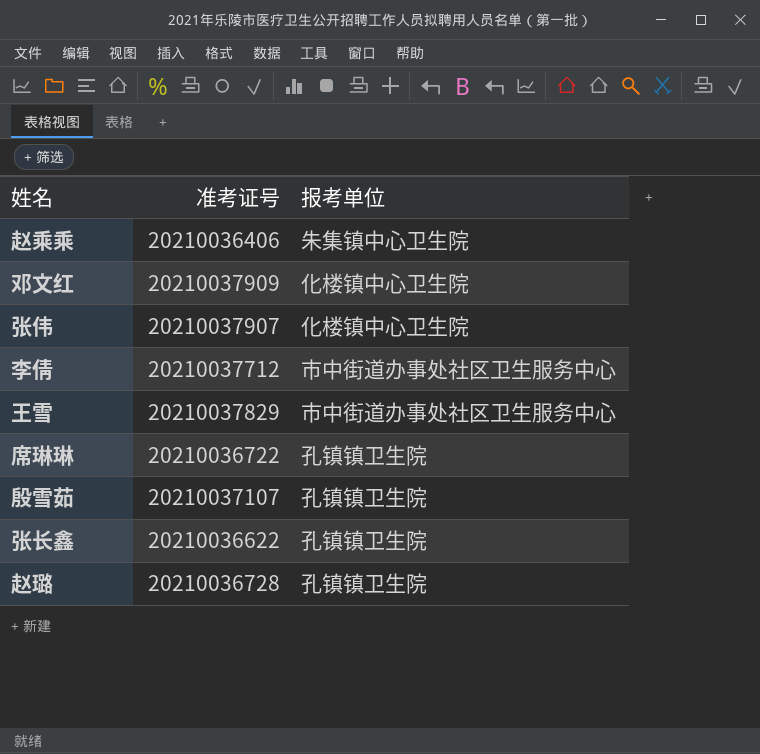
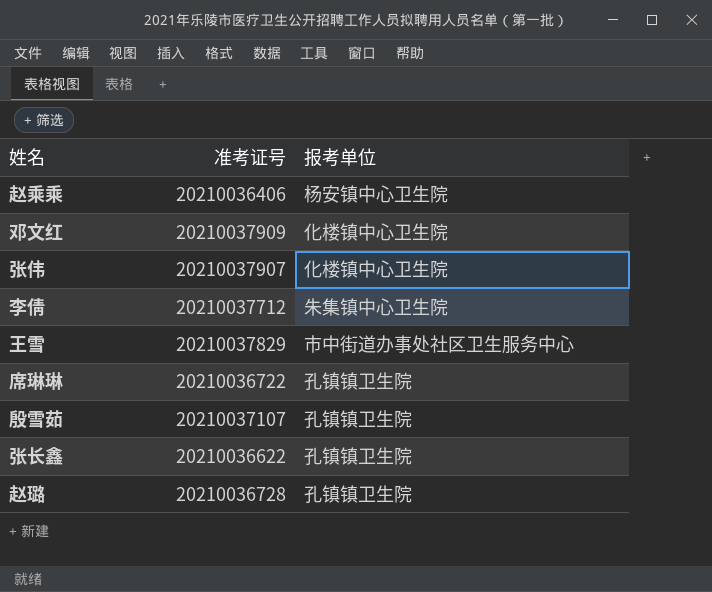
赵乘乘 | 报考单位: 朱集镇中心卫生院 -> 杨安镇中心卫生院
李倩 | 报考单位: 市中街道办事处社区卫生服务中心 -> 朱集镇中心卫生院

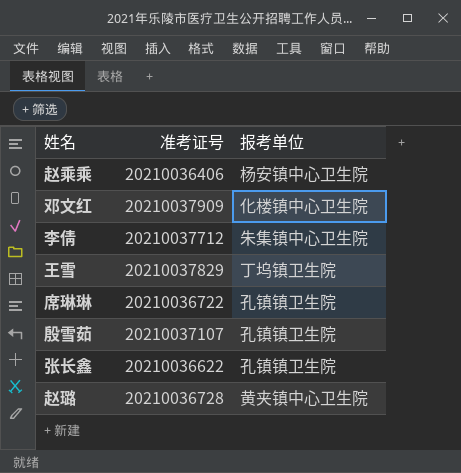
row 张伟: 20210037907 | 化楼镇中心卫生院 -> none
王雪 | 报考单位: 市中街道办事处社区卫生服务中心 -> 丁坞镇卫生院
赵璐 | 报考单位: 孔镇镇卫生院 -> 黄夹镇中心卫生院

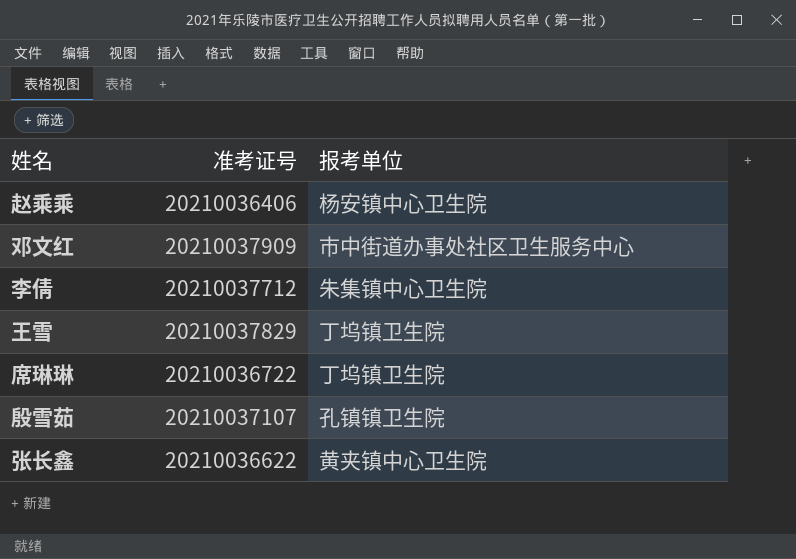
row 赵璐: 20210036728 | 黄夹镇中心卫生院 -> none
邓文红 | 报考单位: 化楼镇中心卫生院 -> 市中街道办事处社区卫生服务中心
席琳琳 | 报考单位: 孔镇镇卫生院 -> 丁坞镇卫生院
张长鑫 | 报考单位: 孔镇镇卫生院 -> 黄夹镇中心卫生院

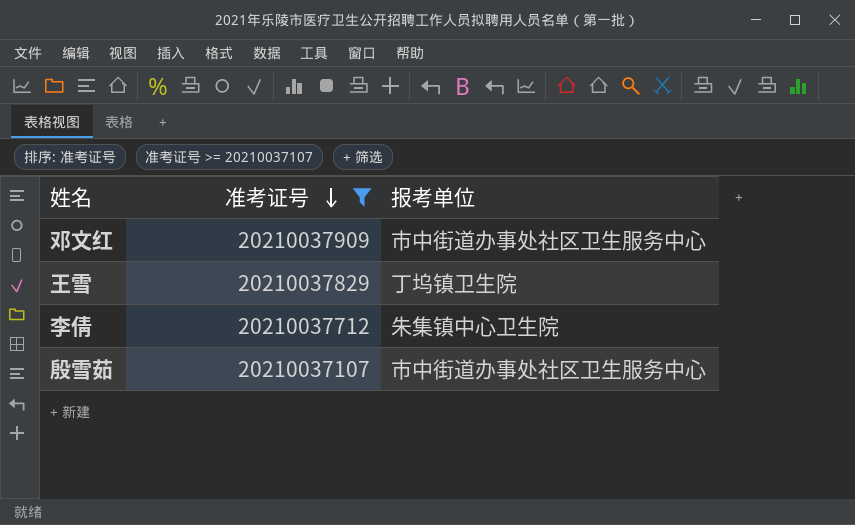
filter: none -> 准考证号 >= 20210037107
row order: none -> 准考证号 descending
殷雪茹 | 报考单位: 孔镇镇卫生院 -> 市中街道办事处社区卫生服务中心

